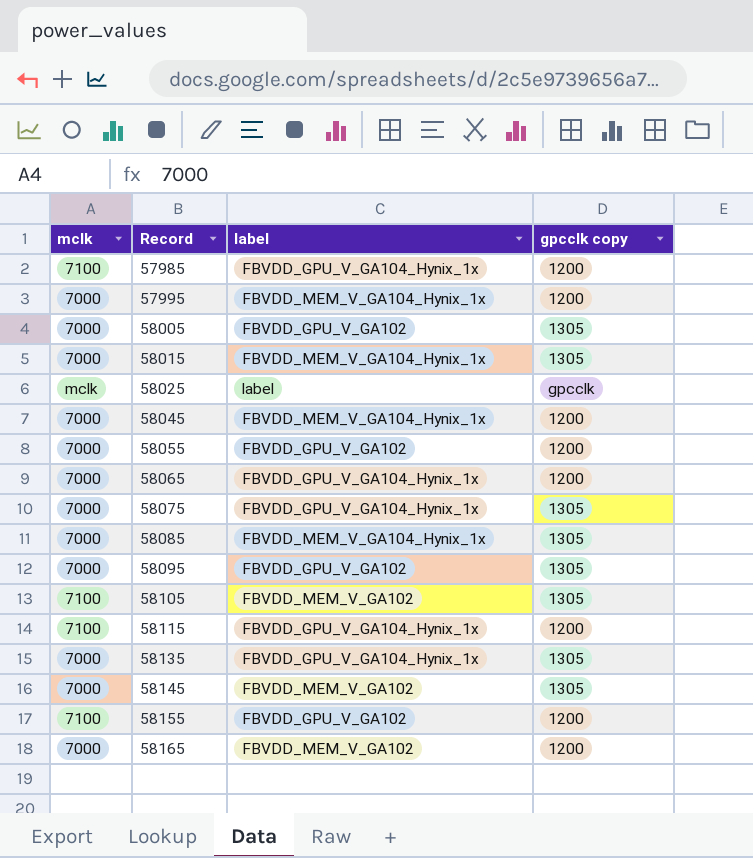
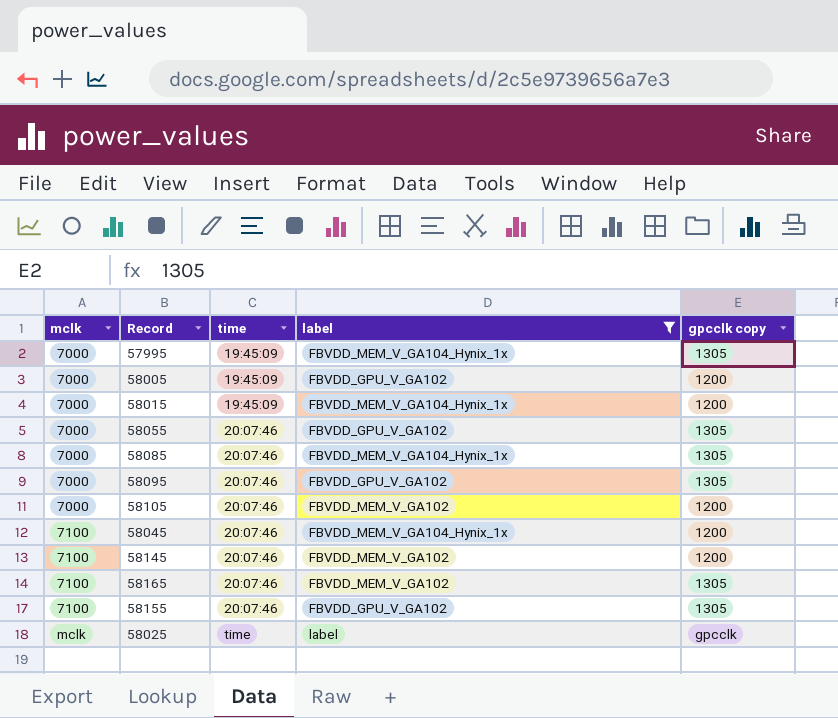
filter: none -> label != FBVDD_GPU_V_GA104_Hynix_1x
row order: Record ascending -> mclk ascending
column time | position: none -> 3
57995 | gpcclk copy: 1200 -> 1305
58005 | gpcclk copy: 1305 -> 1200
58015 | gpcclk copy: 1305 -> 1200
58055 | gpcclk copy: 1200 -> 1305
58105 | mclk: 7100 -> 7000
58105 | gpcclk copy: 1305 -> 1200
58045 | mclk: 7000 -> 7100
58145 | mclk: 7000 -> 7100
58145 | gpcclk copy: 1305 -> 1200
58165 | mclk: 7000 -> 7100
58165 | gpcclk copy: 1200 -> 1305
58155 | gpcclk copy: 1200 -> 1305

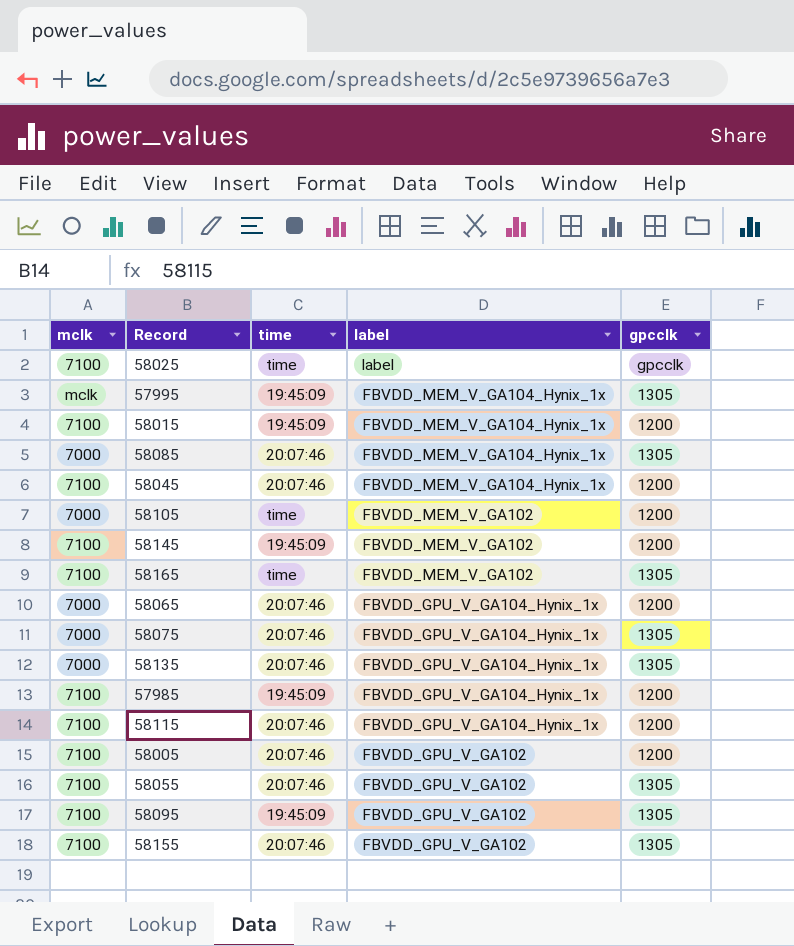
filter: label != FBVDD_GPU_V_GA104_Hynix_1x -> none
row order: mclk ascending -> label descending
column name: gpcclk copy -> gpcclk
58025 | mclk: mclk -> 7100
57995 | mclk: 7000 -> mclk
58015 | mclk: 7000 -> 7100
58105 | time: 20:07:46 -> time
58145 | time: 20:07:46 -> 19:45:09
58165 | time: 20:07:46 -> time
58005 | mclk: 7000 -> 7100
58005 | time: 19:45:09 -> 20:07:46
58055 | mclk: 7000 -> 7100
58095 | mclk: 7000 -> 7100
58095 | time: 20:07:46 -> 19:45:09

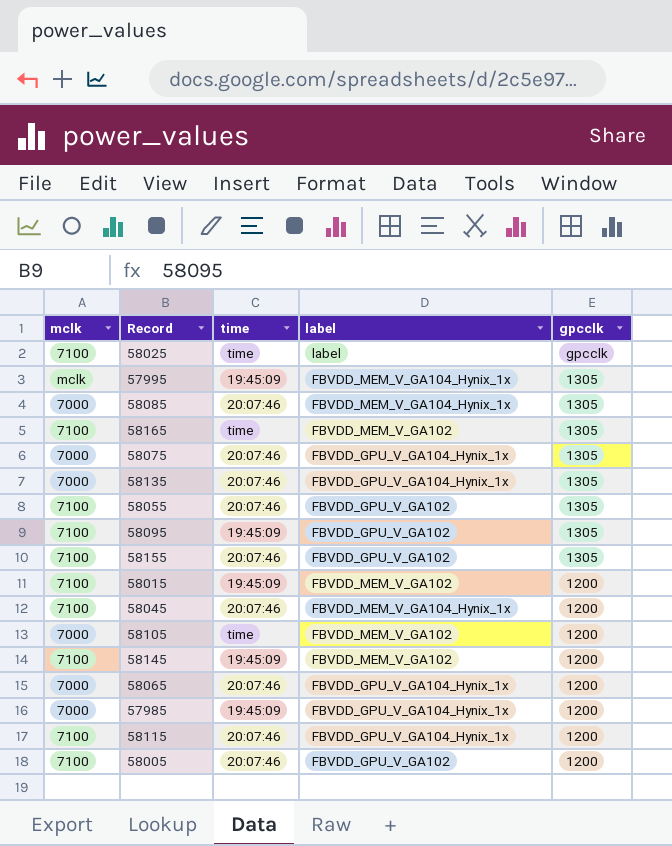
row order: label descending -> gpcclk descending
58015 | label: FBVDD_MEM_V_GA104_Hynix_1x -> FBVDD_MEM_V_GA102
57985 | mclk: 7100 -> 7000

